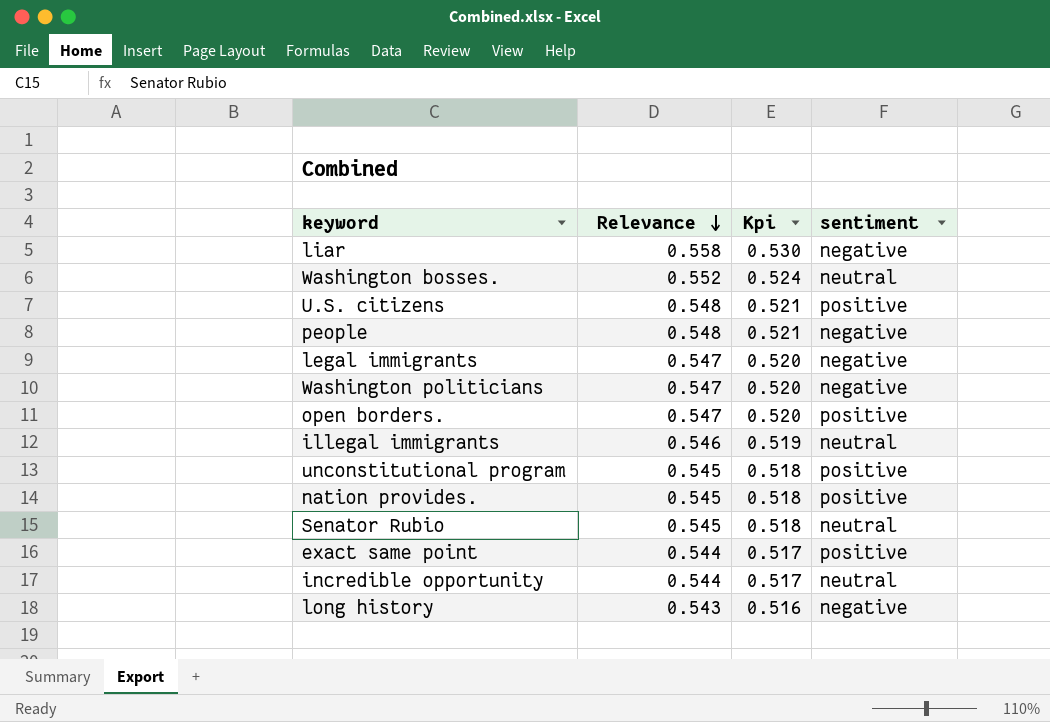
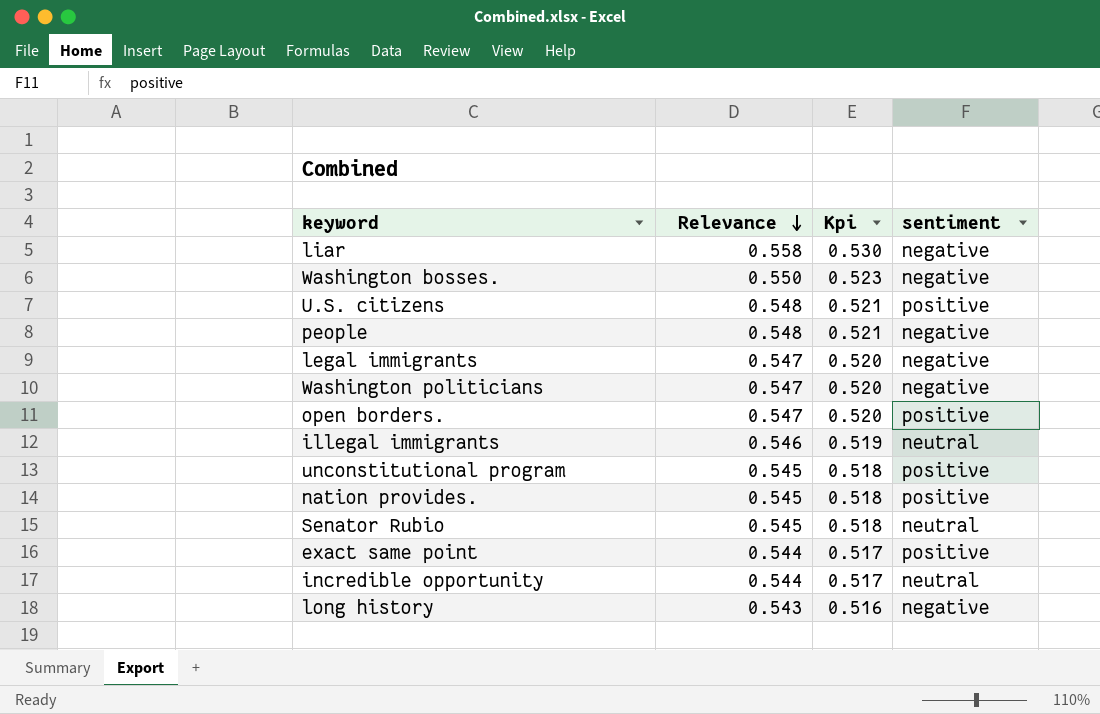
Washington bosses. | Relevance: 0.552 -> 0.550
Washington bosses. | Kpi: 0.524 -> 0.523
Washington bosses. | sentiment: neutral -> negative

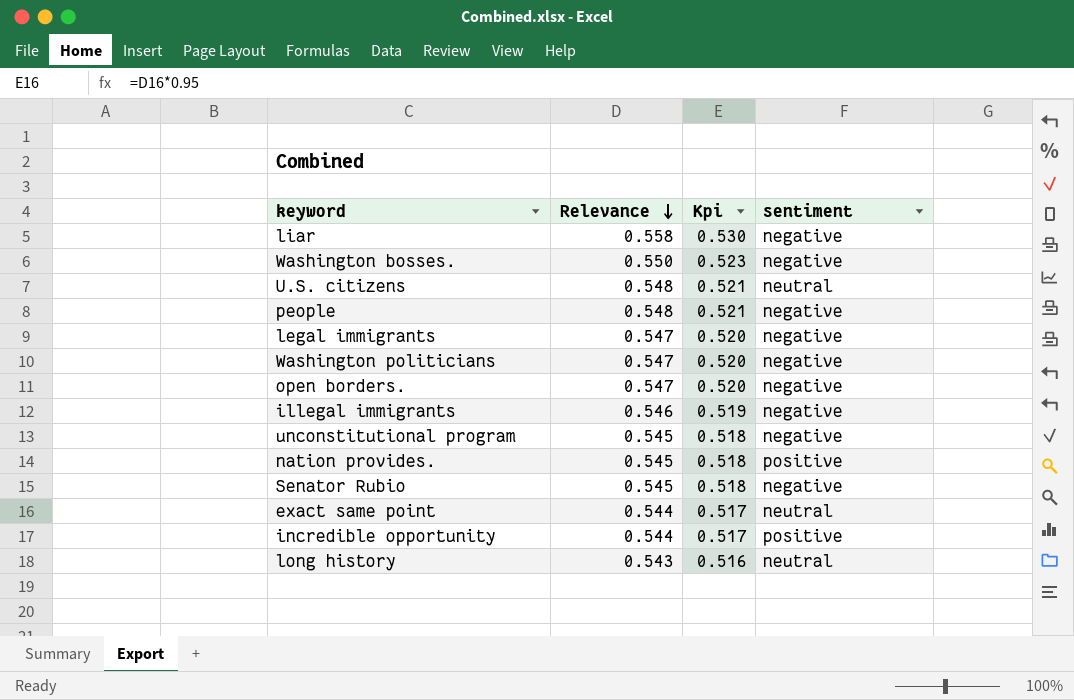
U.S. citizens | sentiment: positive -> neutral
open borders. | sentiment: positive -> negative
illegal immigrants | sentiment: neutral -> negative
unconstitutional program | sentiment: positive -> negative
Senator Rubio | sentiment: neutral -> negative
exact same point | sentiment: positive -> neutral
incredible opportunity | sentiment: neutral -> positive
long history | sentiment: negative -> neutral

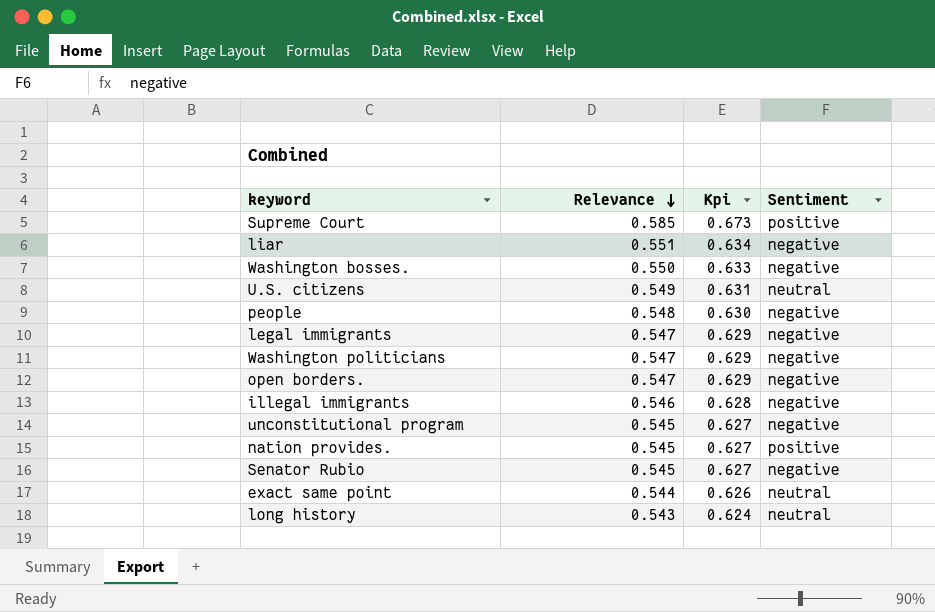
column Kpi | formula: [Relevance] * 0.95 -> [Relevance] * 1.15
column name: sentiment -> Sentiment
row incredible opportunity: 0.544 | 0.517 | positive -> none
row Supreme Court: none -> 0.585 | 0.673 | positive
liar | Relevance: 0.558 -> 0.551
U.S. citizens | Relevance: 0.548 -> 0.549

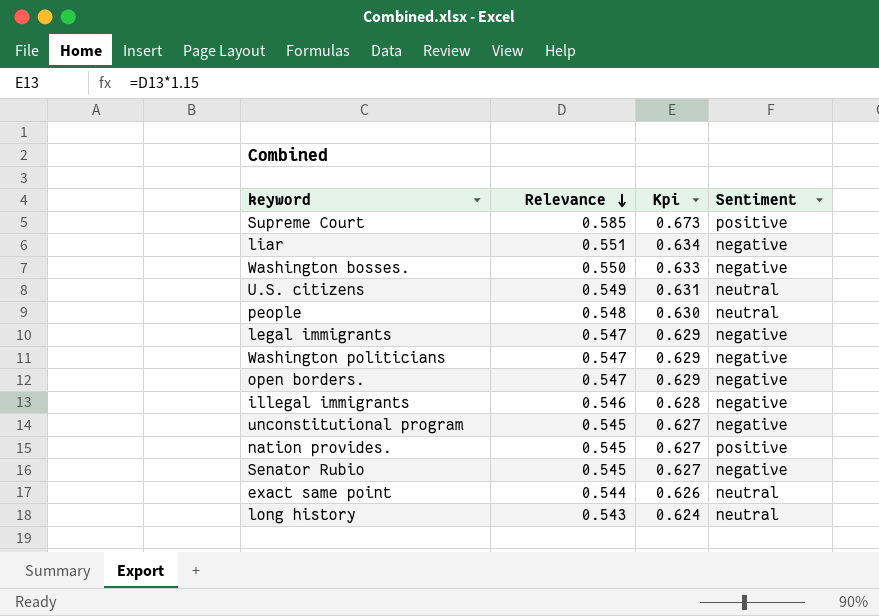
people | Sentiment: negative -> neutral

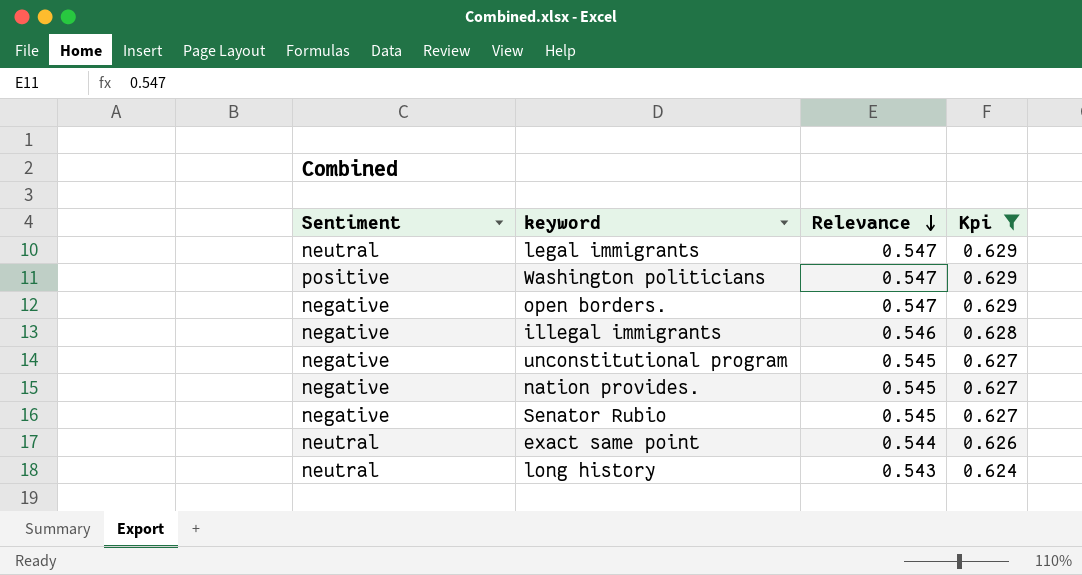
filter: none -> Kpi <= 0.629
column Sentiment | position: 4 -> 1
legal immigrants | Sentiment: negative -> neutral
Washington politicians | Sentiment: negative -> positive
nation provides. | Sentiment: positive -> negative

